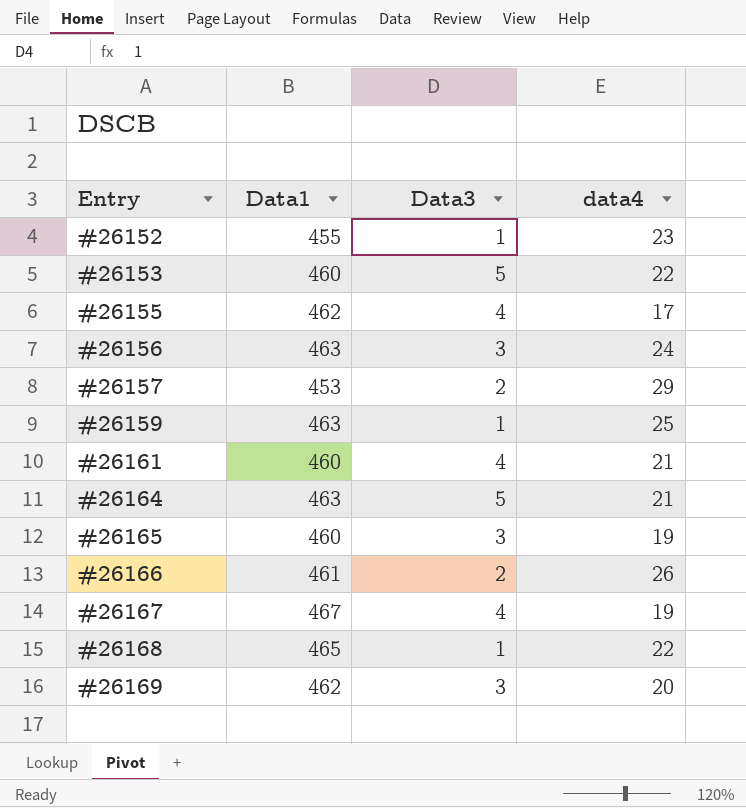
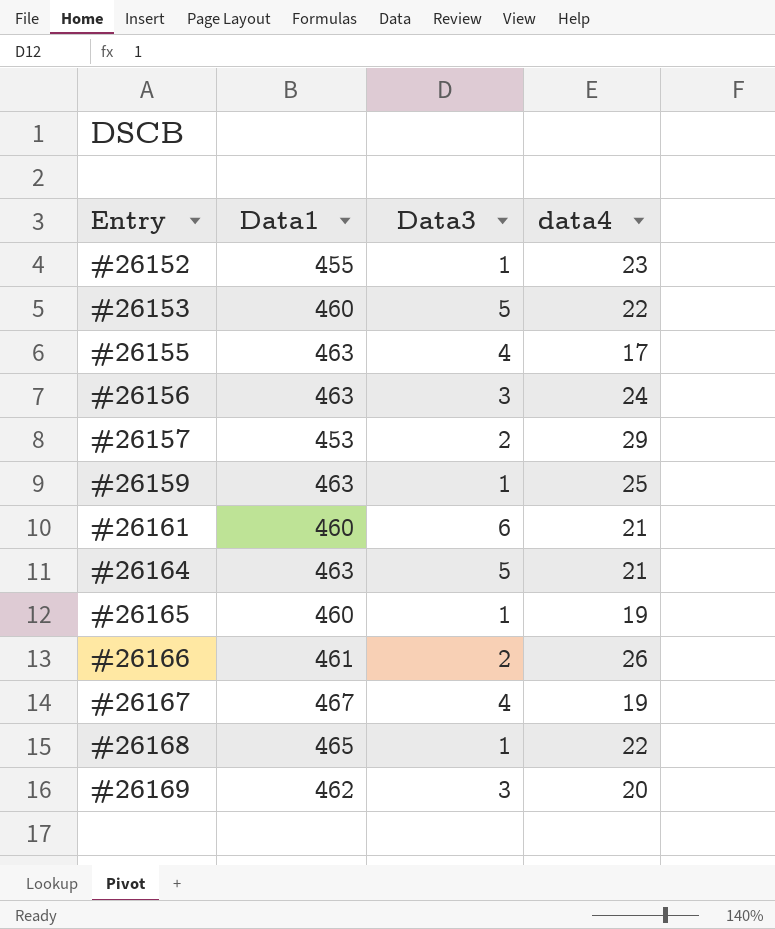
#26155 | Data1: 462 -> 463
#26161 | Data3: 4 -> 6
#26165 | Data3: 3 -> 1

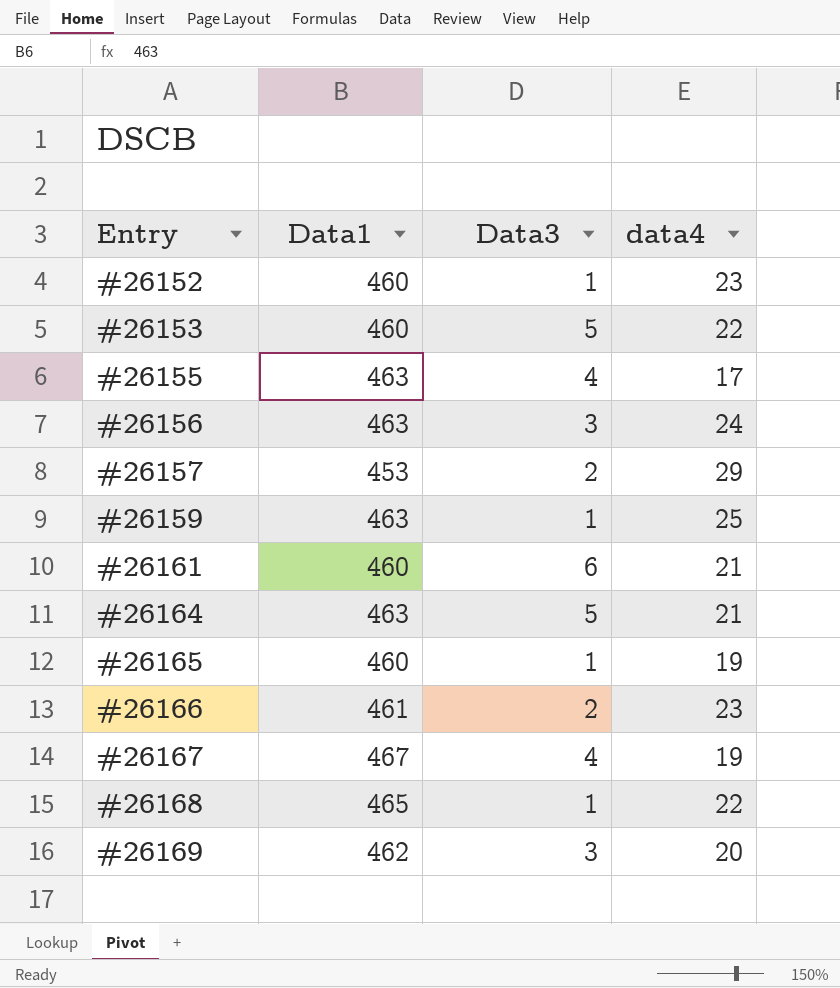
#26152 | Data1: 455 -> 460
#26166 | data4: 26 -> 23

